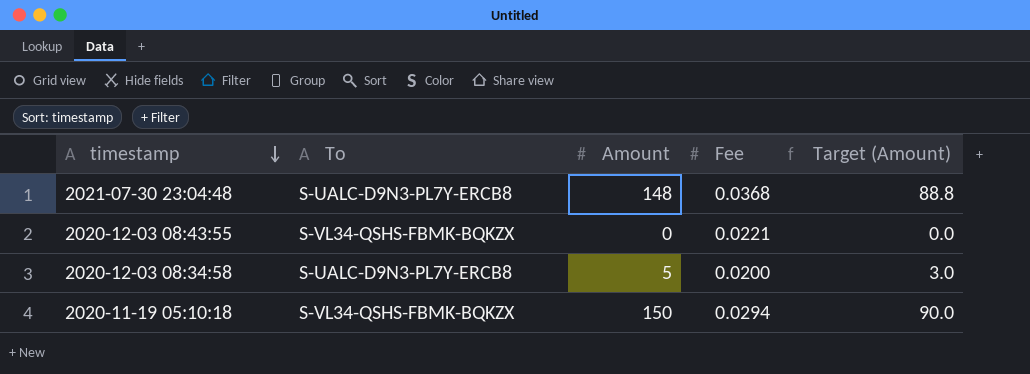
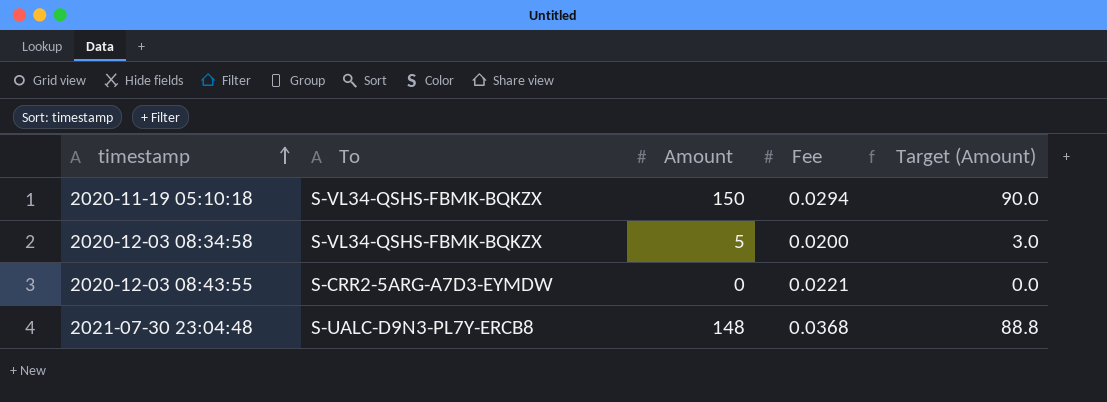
row order: timestamp descending -> timestamp ascending
2020-12-03 08:34:58 | To: S-UALC-D9N3-PL7Y-ERCB8 -> S-VL34-QSHS-FBMK-BQKZX
2020-12-03 08:43:55 | To: S-VL34-QSHS-FBMK-BQKZX -> S-CRR2-5ARG-A7D3-EYMDW

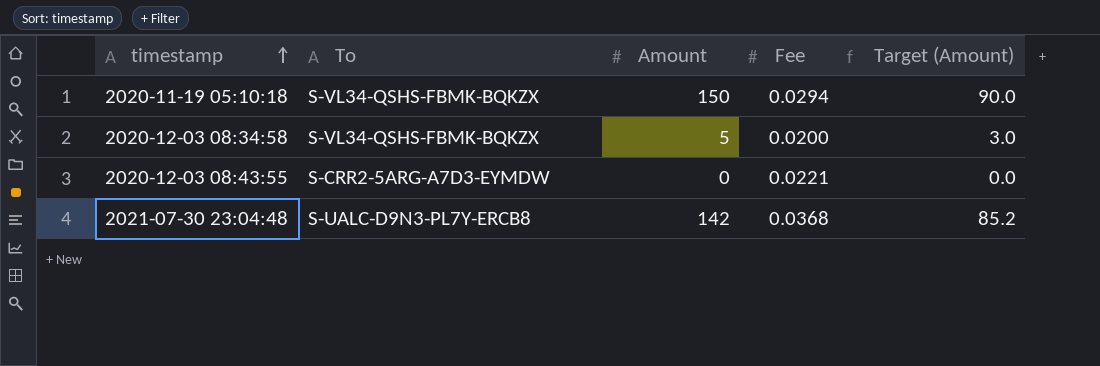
2021-07-30 23:04:48 | Amount: 148 -> 142
2021-07-30 23:04:48 | Target (Amount): 88.8 -> 85.2

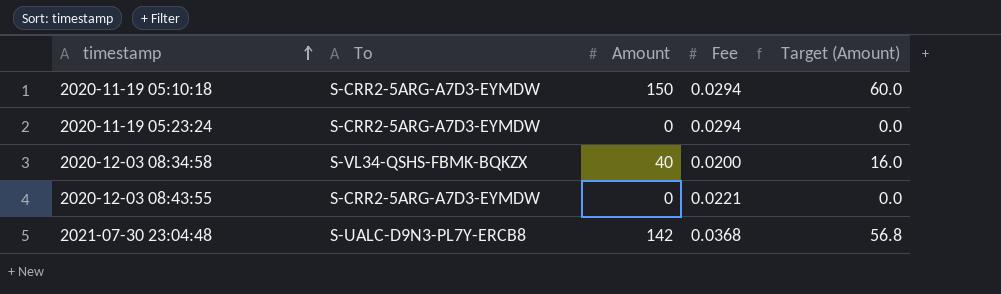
column Target (Amount) | formula: [Amount] * 0.6 -> [Amount] * 0.4
2020-11-19 05:10:18 | To: S-VL34-QSHS-FBMK-BQKZX -> S-CRR2-5ARG-A7D3-EYMDW
row 2020-11-19 05:23:24: none -> S-CRR2-5ARG-A7D3-EYMDW | 0 | 0.0294 | 0.0
2020-12-03 08:34:58 | Amount: 5 -> 40

